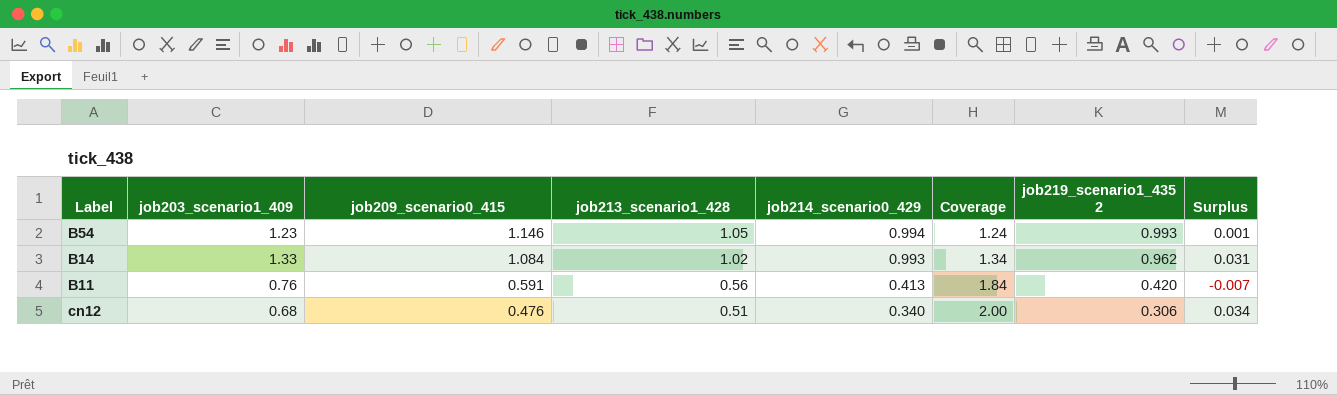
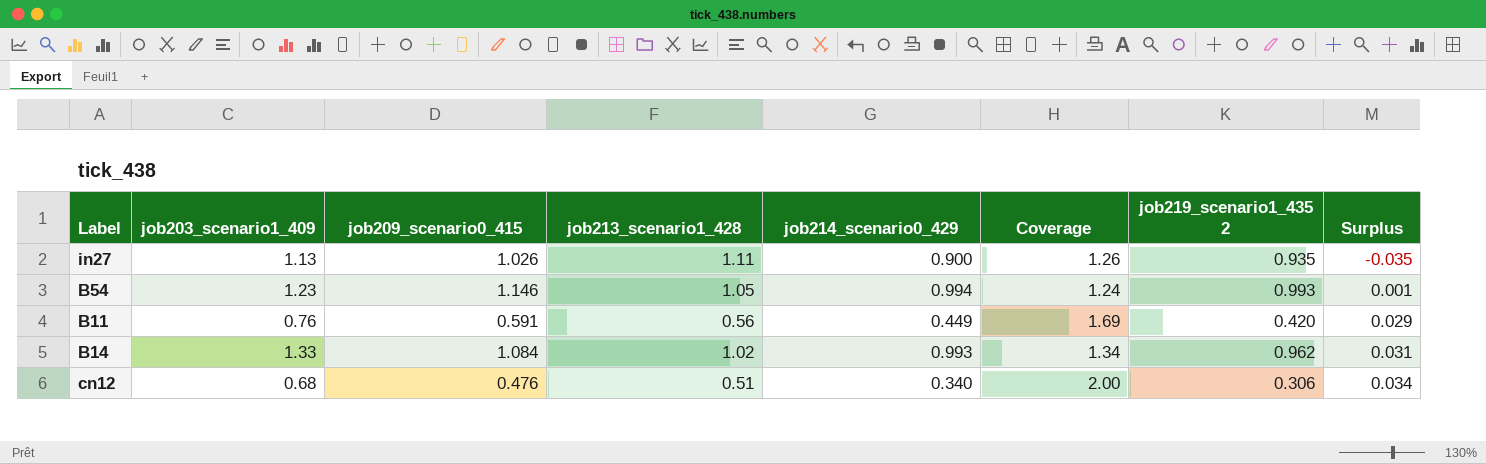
row order: job209_scenario0_415 descending -> Surplus ascending
row in27: none -> 1.13 | 1.026 | 1.11 | 0.900 | 1.26 | 0.935 | -0.035
B11 | job214_scenario0_429: 0.413 -> 0.449
B11 | Coverage: 1.84 -> 1.69
B11 | Surplus: -0.007 -> 0.029

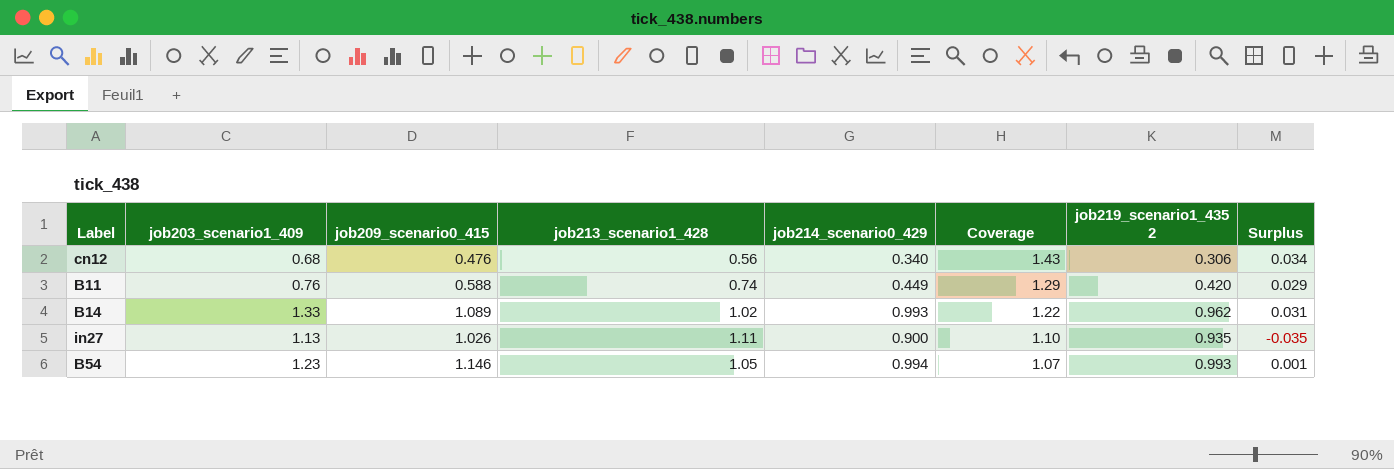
row order: Surplus ascending -> Coverage descending
column Coverage | formula: [job203_scenario1_409] / [job214_scenario0_429] -> [job203_scenario1_409] / [job209_scenario0_415]
cn12 | job213_scenario1_428: 0.51 -> 0.56
B11 | job209_scenario0_415: 0.591 -> 0.588
B11 | job213_scenario1_428: 0.56 -> 0.74
B14 | job209_scenario0_415: 1.084 -> 1.089

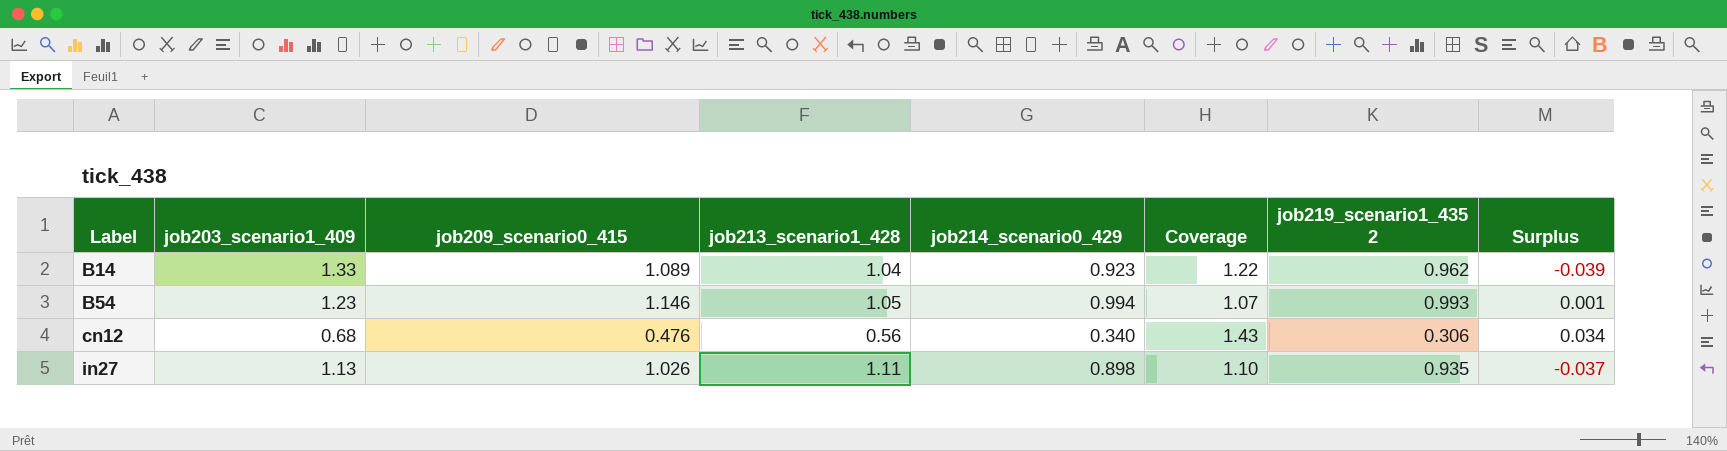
row order: Coverage descending -> Label ascending
row B11: 0.76 | 0.588 | 0.74 | 0.449 | 1.29 | 0.420 | 0.029 -> none
B14 | job213_scenario1_428: 1.02 -> 1.04
B14 | job214_scenario0_429: 0.993 -> 0.923
B14 | Surplus: 0.031 -> -0.039
in27 | job214_scenario0_429: 0.900 -> 0.898
in27 | Surplus: -0.035 -> -0.037

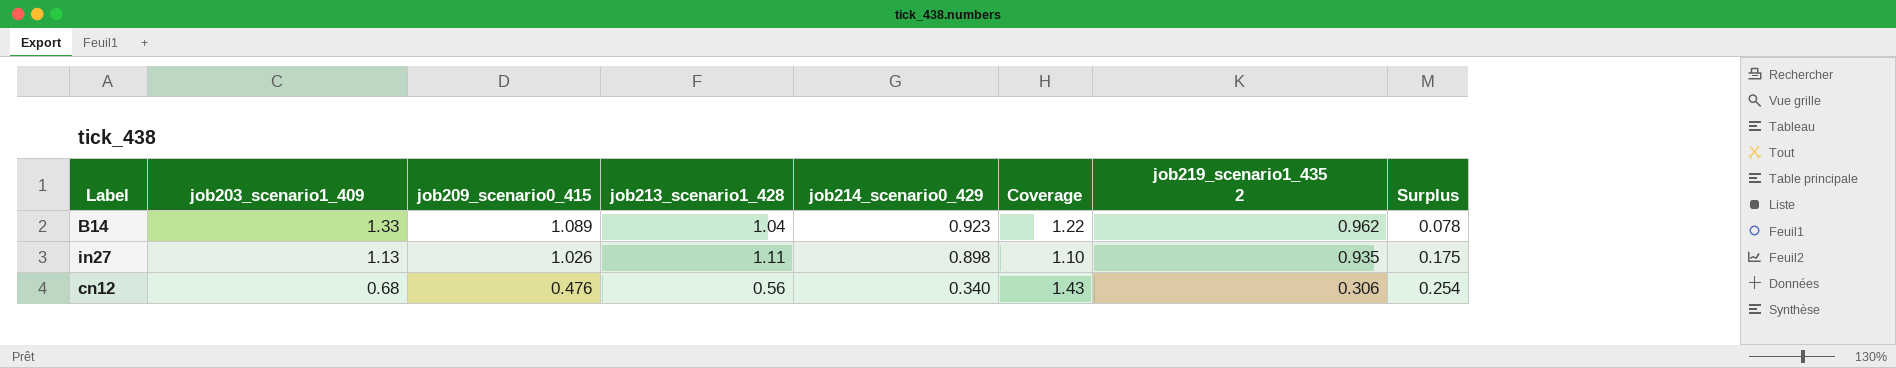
row order: Label ascending -> job203_scenario1_409 descending
column Surplus | formula: [job214_scenario0_429] - [job219_scenario1_435 2] -> [job213_scenario1_428] - [job219_scenario1_435 2]
row B54: 1.23 | 1.146 | 1.05 | 0.994 | 1.07 | 0.993 | 0.001 -> none

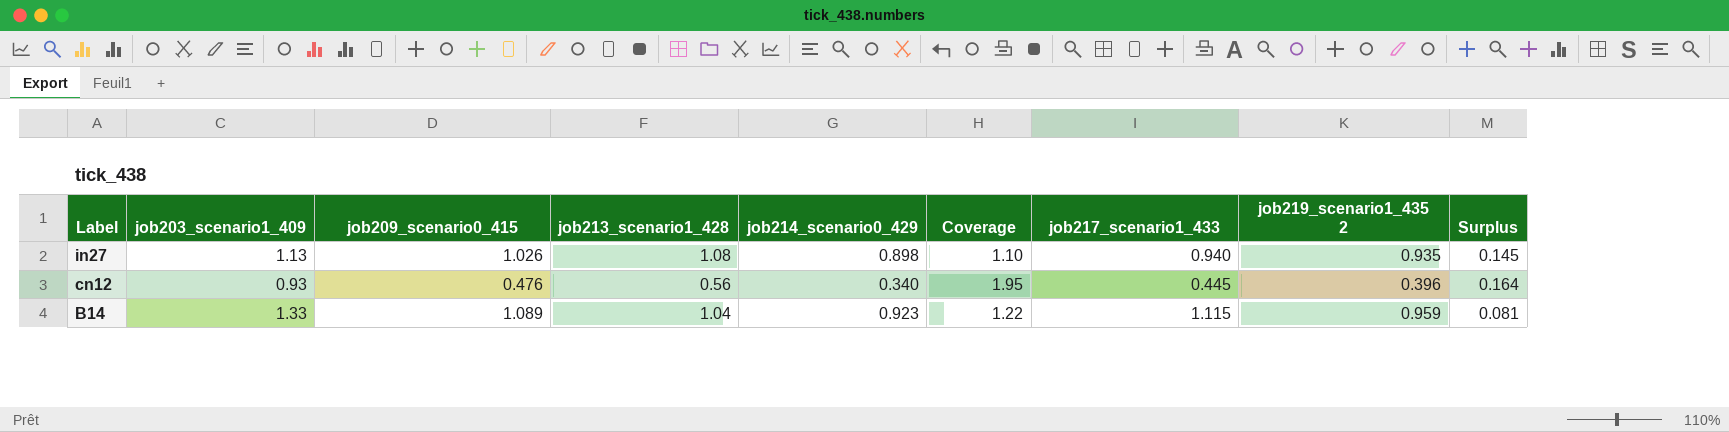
row order: job203_scenario1_409 descending -> Label descending
column job217_scenario1_433 | position: none -> 7
in27 | job213_scenario1_428: 1.11 -> 1.08
in27 | Surplus: 0.175 -> 0.145
cn12 | job203_scenario1_409: 0.68 -> 0.93
cn12 | Coverage: 1.43 -> 1.95
cn12 | job219_scenario1_435 2: 0.306 -> 0.396
cn12 | Surplus: 0.254 -> 0.164
B14 | job219_scenario1_435 2: 0.962 -> 0.959
B14 | Surplus: 0.078 -> 0.081

